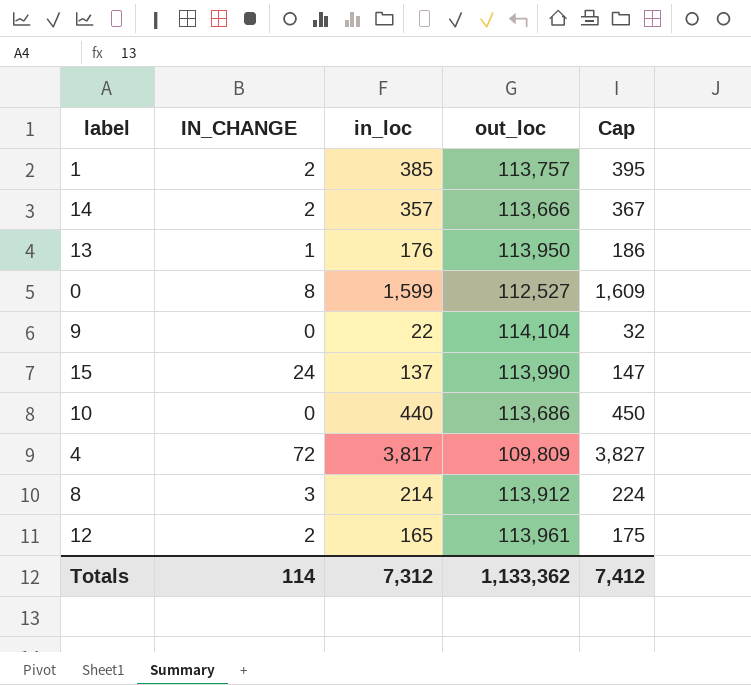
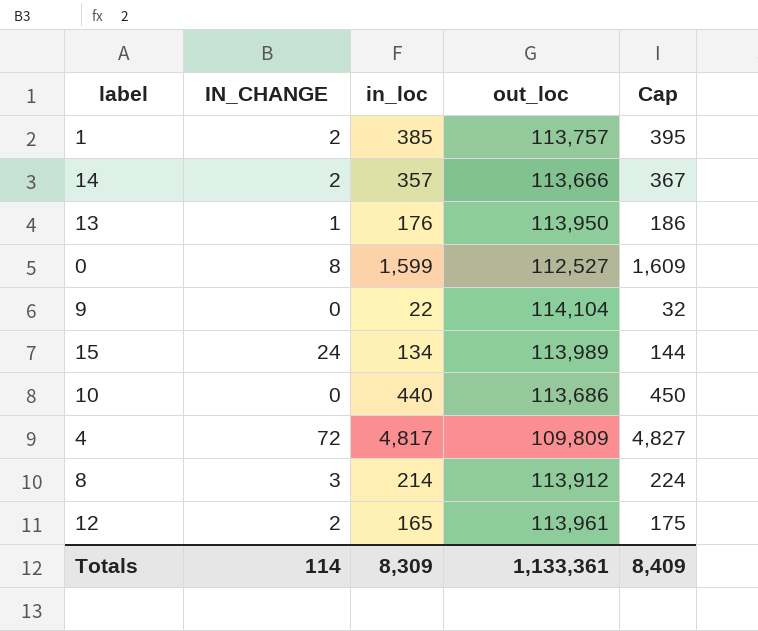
15 | in_loc: 137 -> 134
15 | out_loc: 113,990 -> 113,989
15 | Cap: 147 -> 144
4 | in_loc: 3,817 -> 4,817
4 | Cap: 3,827 -> 4,827
Totals | in_loc: 7,312 -> 8,309
Totals | out_loc: 1,133,362 -> 1,133,361
Totals | Cap: 7,412 -> 8,409

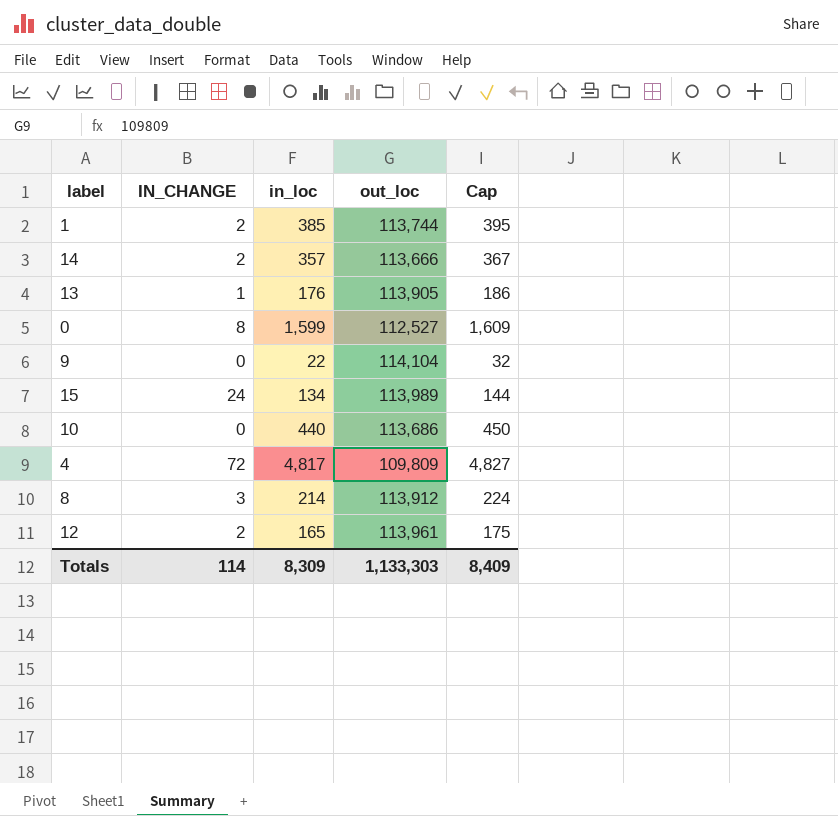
1 | out_loc: 113,757 -> 113,744
13 | out_loc: 113,950 -> 113,905
Totals | out_loc: 1,133,361 -> 1,133,303

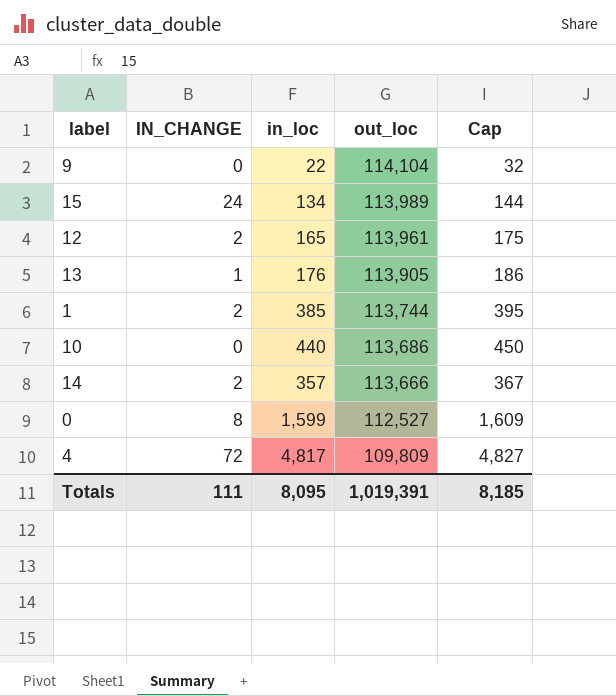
row order: none -> out_loc descending
row 8: 3 | 214 | 113,912 | 224 -> none
Totals | IN_CHANGE: 114 -> 111
Totals | in_loc: 8,309 -> 8,095
Totals | out_loc: 1,133,303 -> 1,019,391
Totals | Cap: 8,409 -> 8,185

